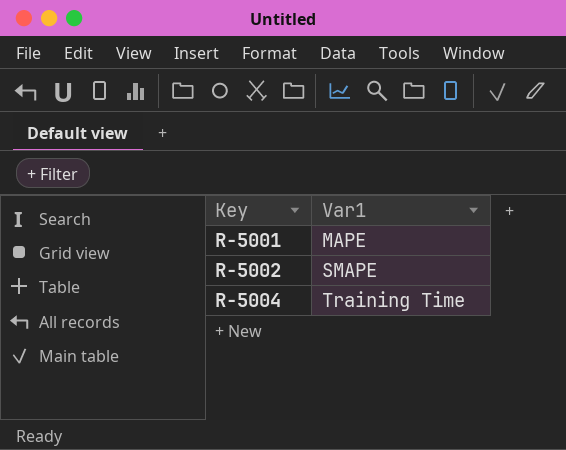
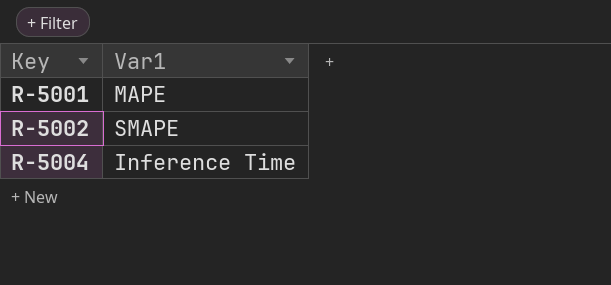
R-5004 | Var1: Training Time -> Inference Time

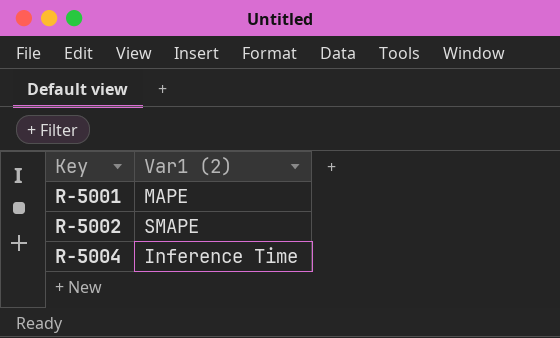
column name: Var1 -> Var1 (2)

